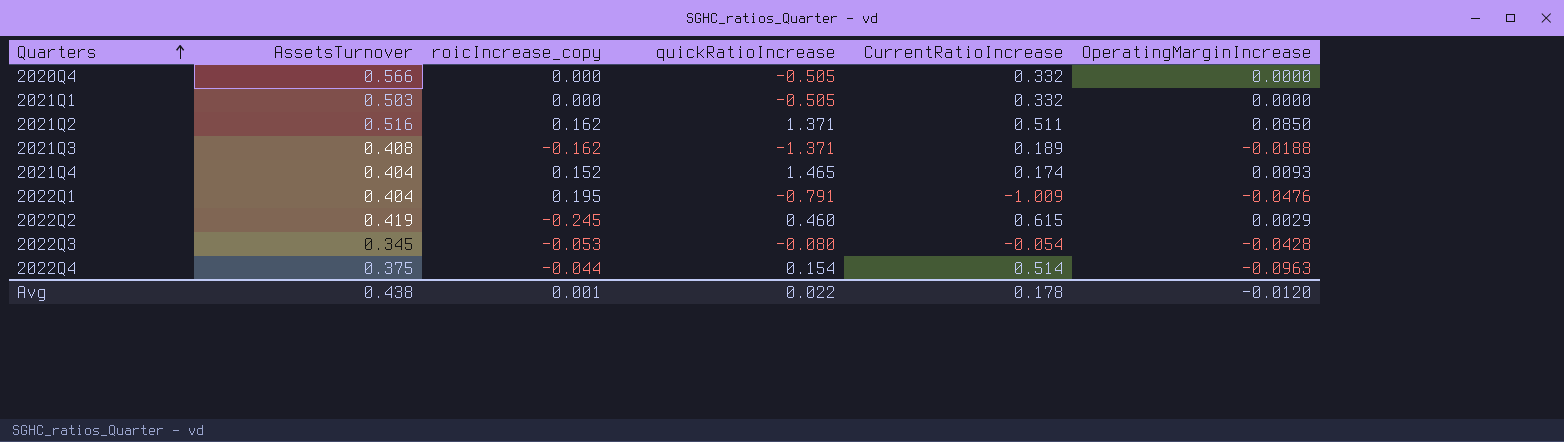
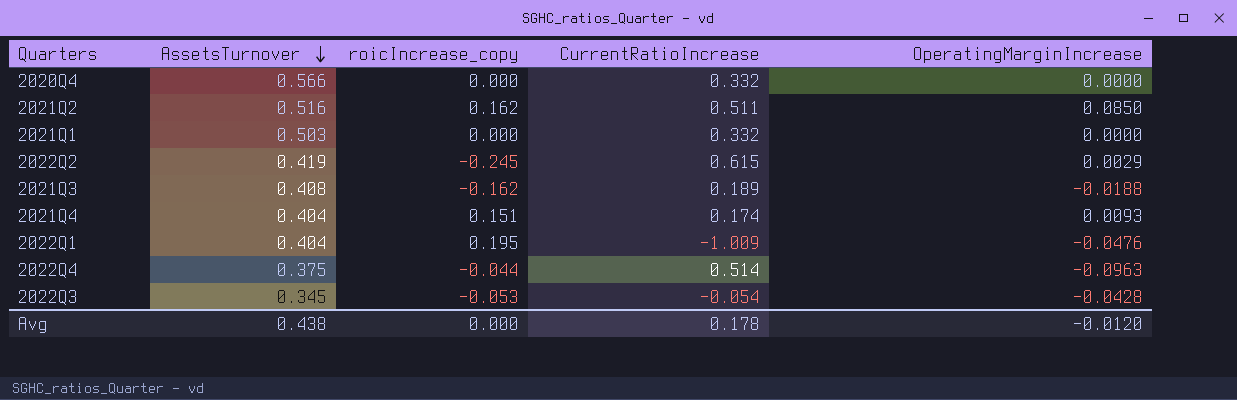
row order: Quarters ascending -> AssetsTurnover descending
column quickRatioIncrease | position: 4 -> none
2021Q4 | roicIncrease_copy: 0.152 -> 0.151
Avg | roicIncrease_copy: 0.001 -> 0.000

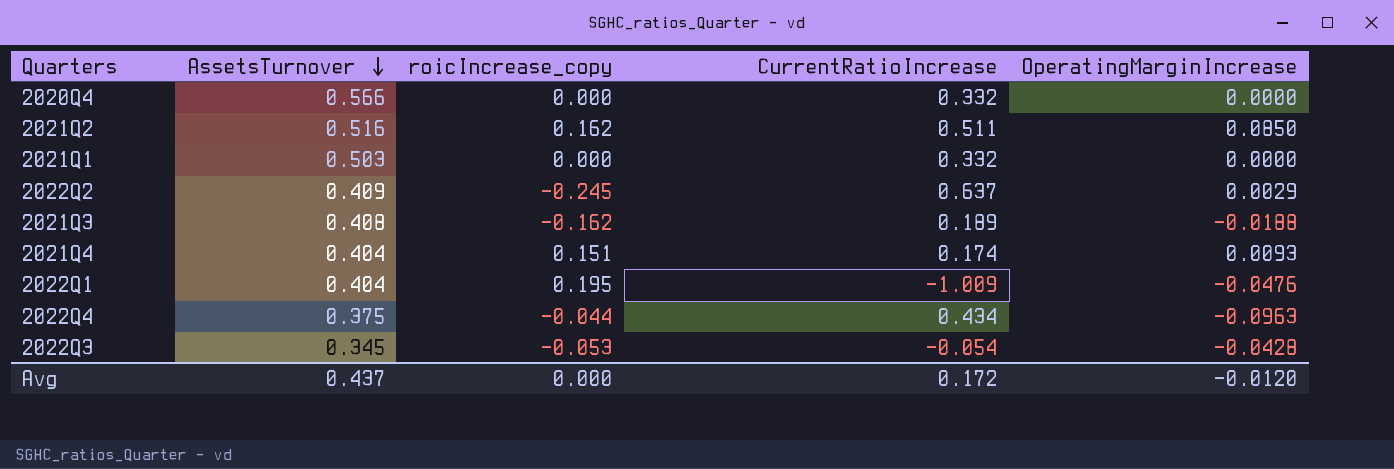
2022Q2 | AssetsTurnover: 0.419 -> 0.409
2022Q2 | CurrentRatioIncrease: 0.615 -> 0.637
2022Q4 | CurrentRatioIncrease: 0.514 -> 0.434
Avg | AssetsTurnover: 0.438 -> 0.437
Avg | CurrentRatioIncrease: 0.178 -> 0.172

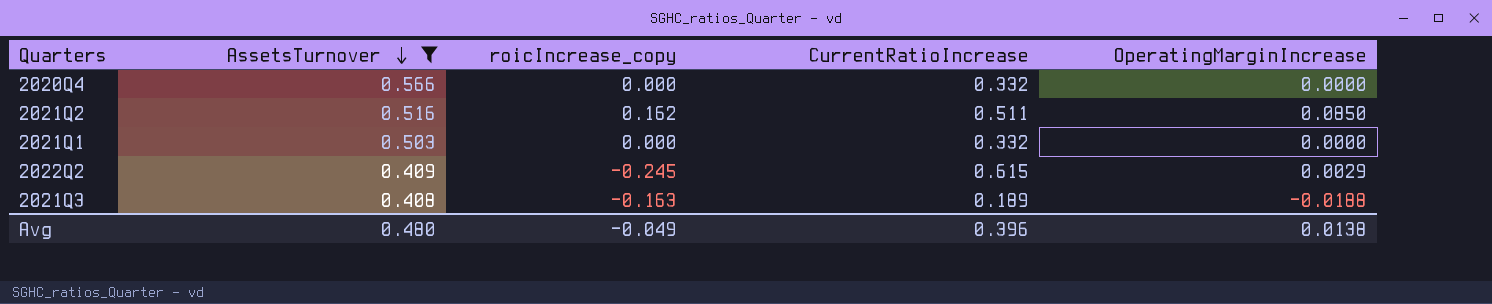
filter: none -> AssetsTurnover >= 0.408
2022Q2 | CurrentRatioIncrease: 0.637 -> 0.615
2021Q3 | roicIncrease_copy: -0.162 -> -0.163
Avg | AssetsTurnover: 0.437 -> 0.480
Avg | roicIncrease_copy: 0.000 -> -0.049
Avg | CurrentRatioIncrease: 0.172 -> 0.396
Avg | OperatingMarginIncrease: -0.0120 -> 0.0138

